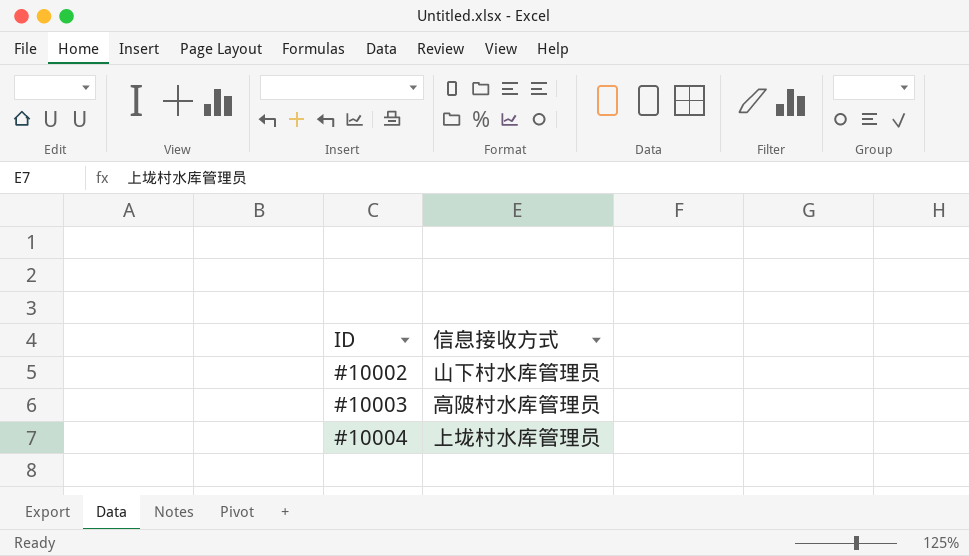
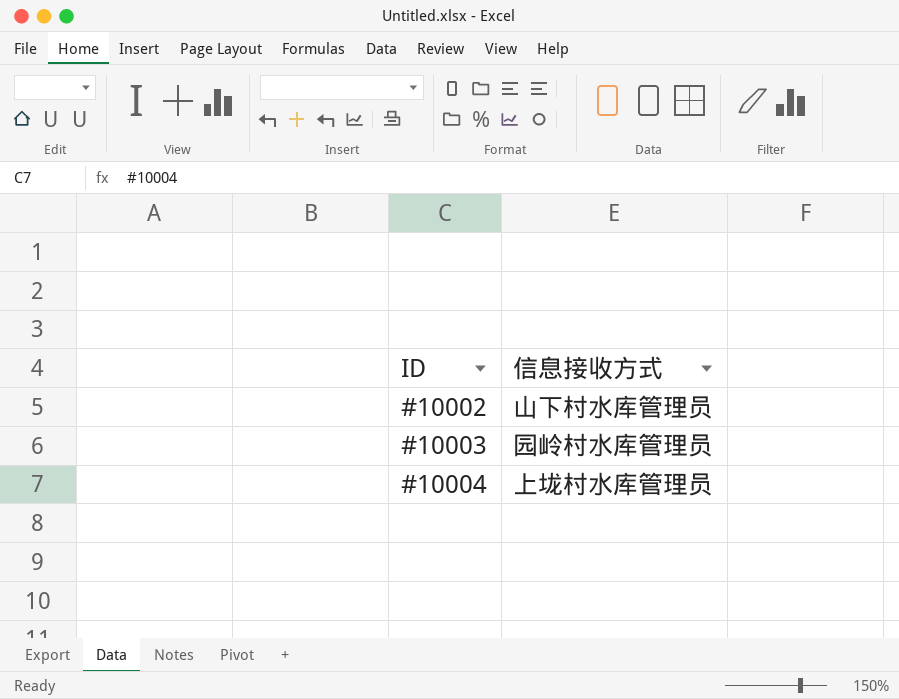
#10003 | 信息接收方式: 高陂村水库管理员 -> 园岭村水库管理员

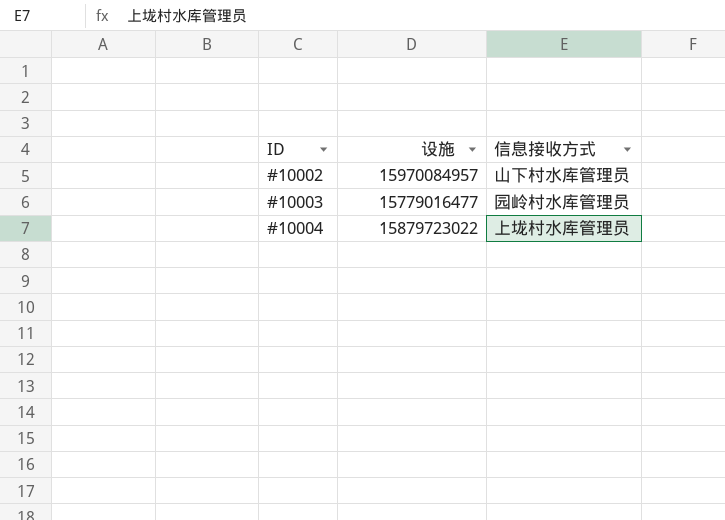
column 设施 | position: none -> 2

